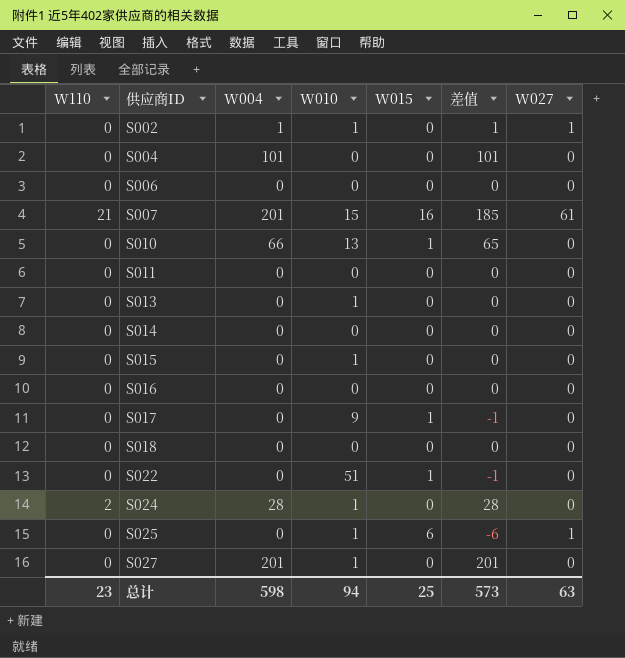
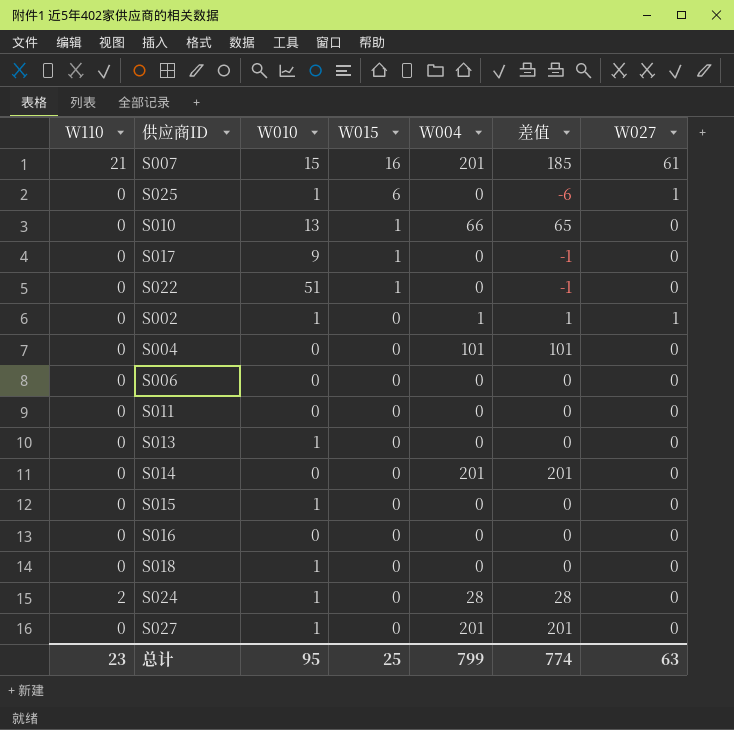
row order: 供应商ID ascending -> W015 descending
column W004 | position: 3 -> 5
S014 | W004: 0 -> 201
S014 | 差值: 0 -> 201
S018 | W010: 0 -> 1
总计 | W010: 94 -> 95
总计 | W004: 598 -> 799
总计 | 差值: 573 -> 774

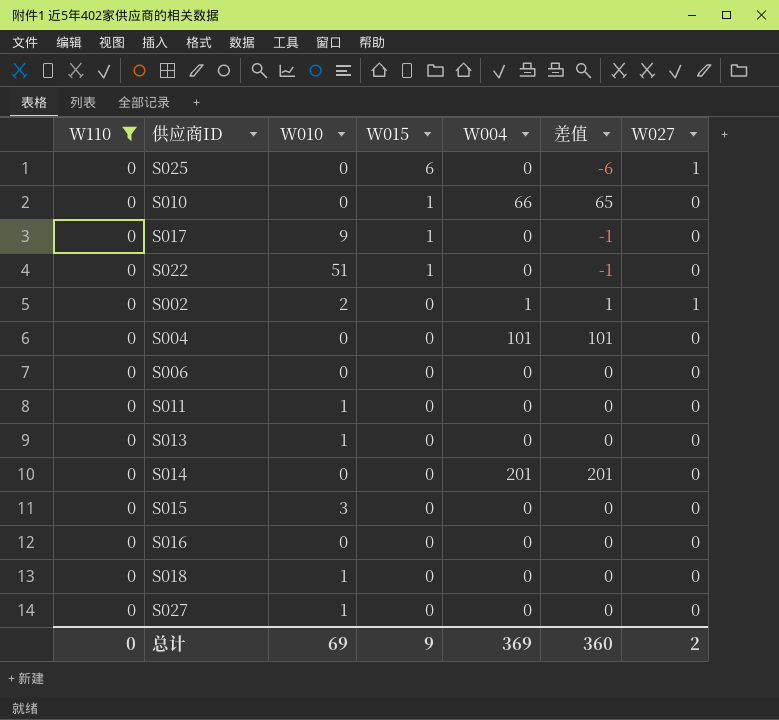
filter: none -> W110 = 0
S025 | W010: 1 -> 0
S010 | W010: 13 -> 0
S002 | W010: 1 -> 2
S011 | W010: 0 -> 1
S015 | W010: 1 -> 3
S027 | W004: 201 -> 0
S027 | 差值: 201 -> 0
总计 | W110: 23 -> 0
总计 | W010: 95 -> 69
总计 | W015: 25 -> 9
总计 | W004: 799 -> 369
总计 | 差值: 774 -> 360
总计 | W027: 63 -> 2

